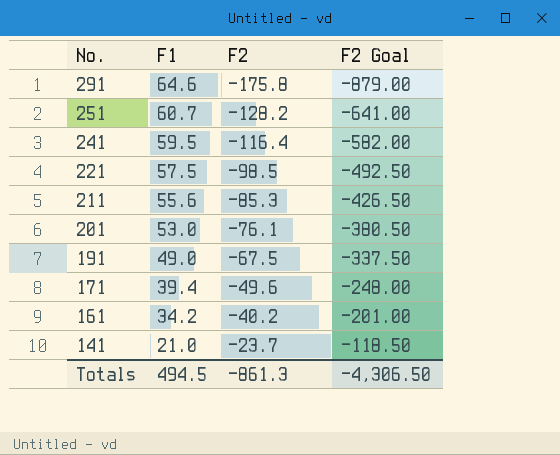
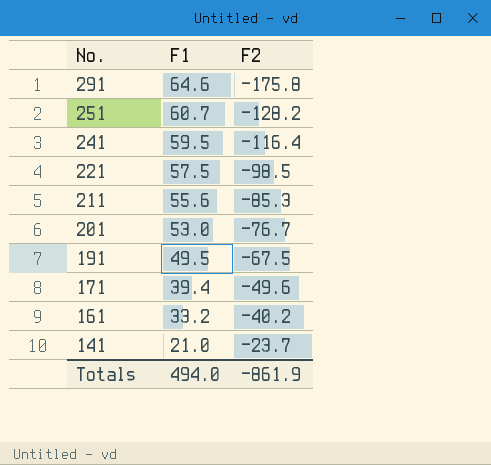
column F2 Goal | formula: [F2] * 5 -> none
201 | F2: -76.1 -> -76.7
191 | F1: 49.0 -> 49.5
161 | F1: 34.2 -> 33.2
Totals | F1: 494.5 -> 494.0
Totals | F2: -861.3 -> -861.9

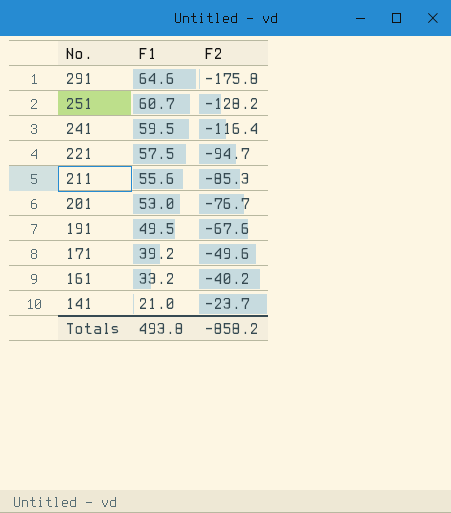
221 | F2: -98.5 -> -94.7
191 | F2: -67.5 -> -67.6
171 | F1: 39.4 -> 39.2
Totals | F1: 494.0 -> 493.8
Totals | F2: -861.9 -> -858.2

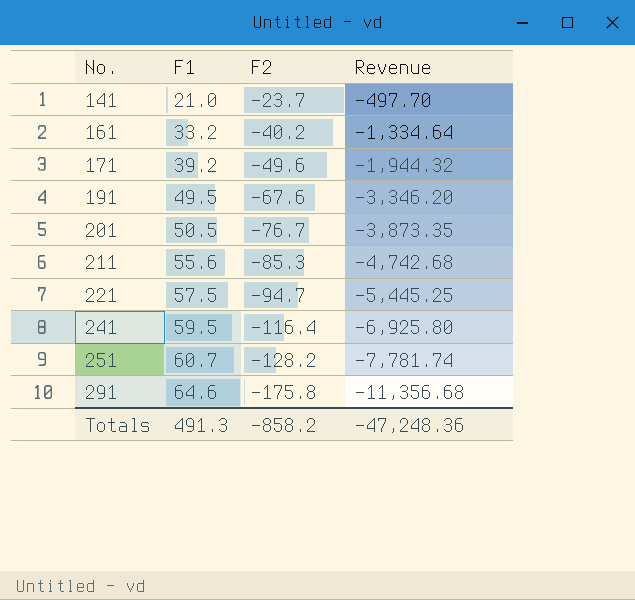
row order: No. descending -> No. ascending
column Revenue | formula: none -> [F1] * [F2]
201 | F1: 53.0 -> 50.5
Totals | F1: 493.8 -> 491.3

